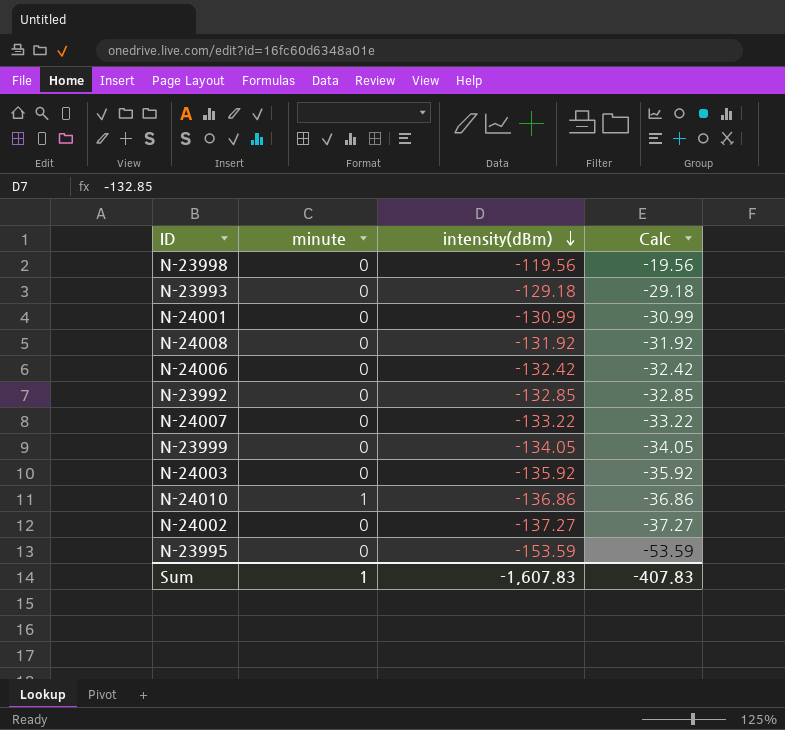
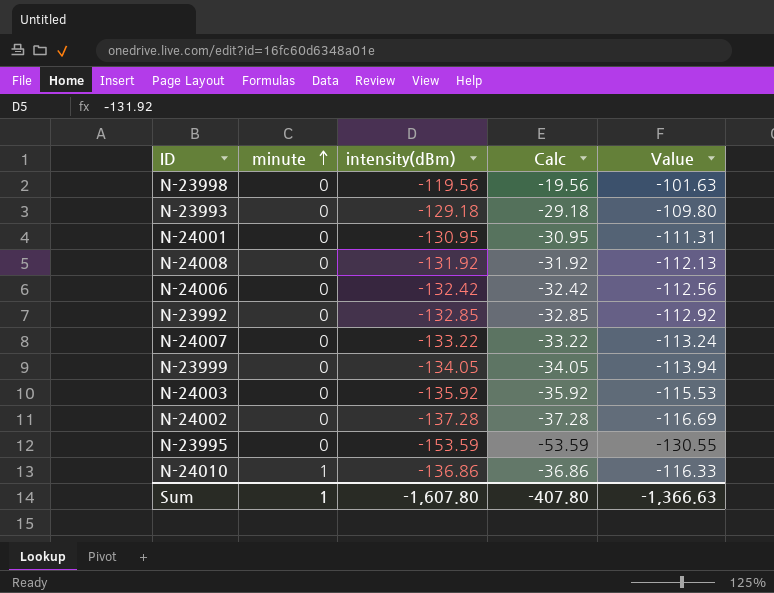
row order: intensity(dBm) descending -> minute ascending
column Value | formula: none -> [intensity(dBm)] * 0.85
N-24001 | intensity(dBm): -130.99 -> -130.95
N-24001 | Calc: -30.99 -> -30.95
N-24002 | intensity(dBm): -137.27 -> -137.28
N-24002 | Calc: -37.27 -> -37.28
Sum | intensity(dBm): -1,607.83 -> -1,607.80
Sum | Calc: -407.83 -> -407.80

